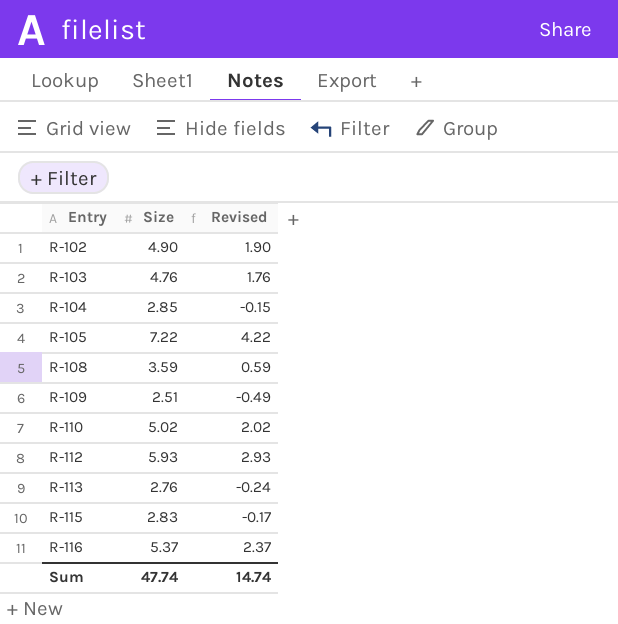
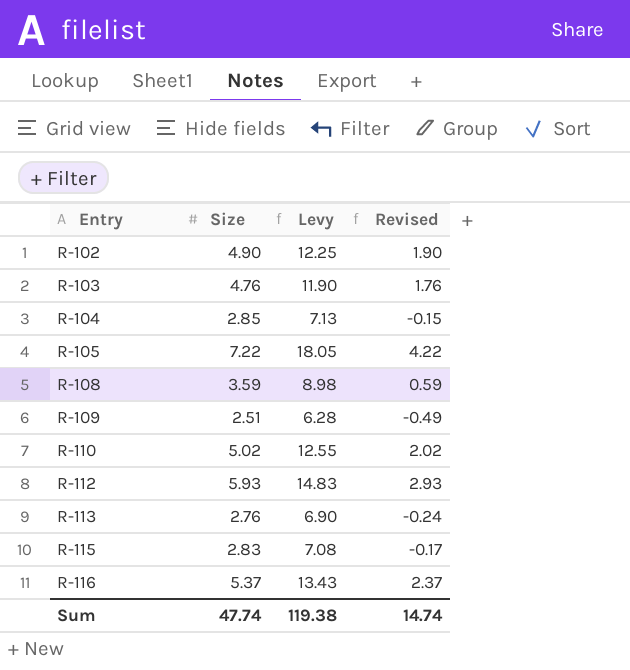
column Levy | formula: none -> [Size] * 2.5

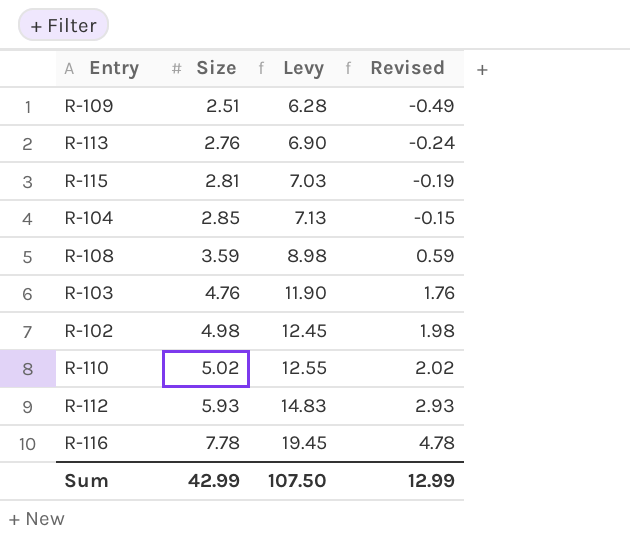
row order: Entry ascending -> Size ascending
row R-105: 7.22 | 18.05 | 4.22 -> none
R-115 | Size: 2.83 -> 2.81
R-115 | Levy: 7.08 -> 7.03
R-115 | Revised: -0.17 -> -0.19
R-102 | Size: 4.90 -> 4.98
R-102 | Levy: 12.25 -> 12.45
R-102 | Revised: 1.90 -> 1.98
R-116 | Size: 5.37 -> 7.78
R-116 | Levy: 13.43 -> 19.45
R-116 | Revised: 2.37 -> 4.78
Sum | Size: 47.74 -> 42.99
Sum | Levy: 119.38 -> 107.50
Sum | Revised: 14.74 -> 12.99

